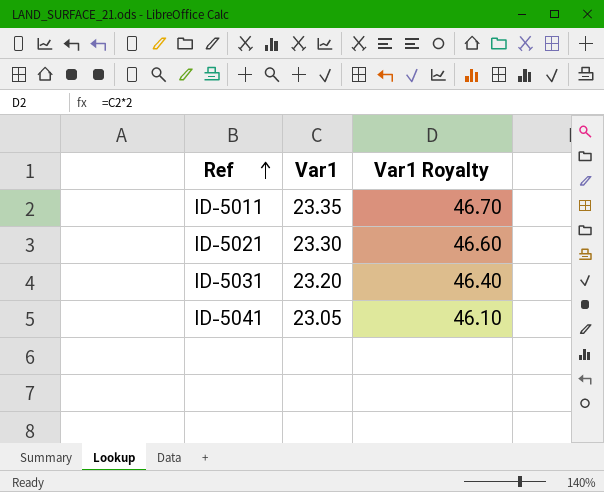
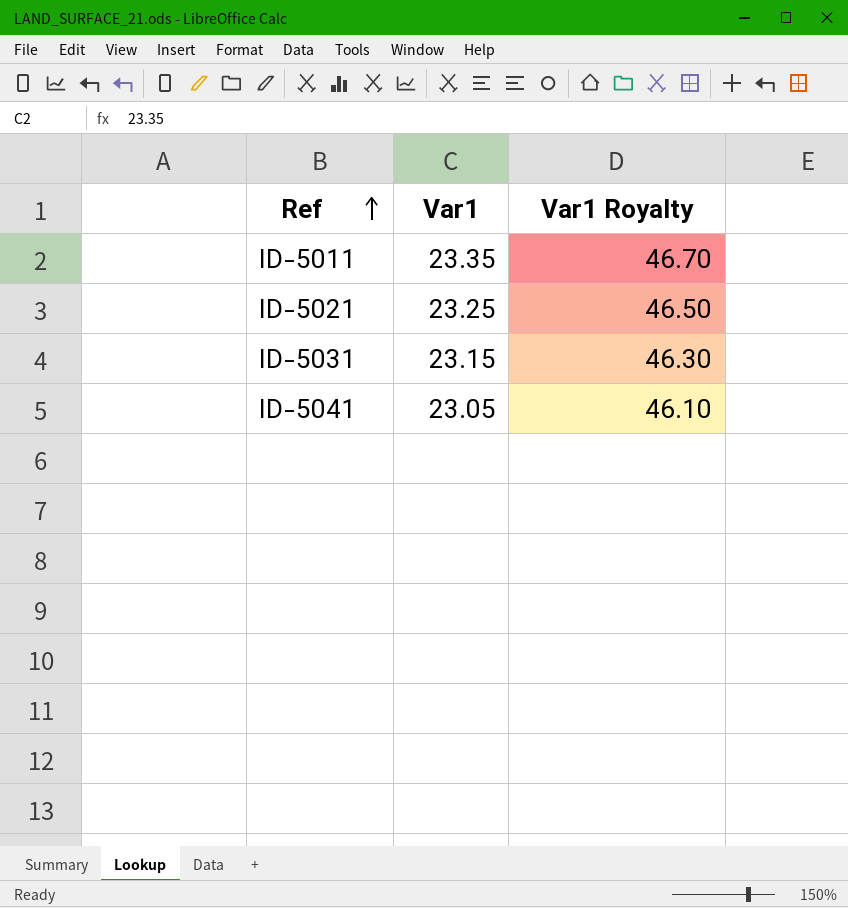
ID-5021 | Var1: 23.30 -> 23.25
ID-5021 | Var1 Royalty: 46.60 -> 46.50
ID-5031 | Var1: 23.20 -> 23.15
ID-5031 | Var1 Royalty: 46.40 -> 46.30

